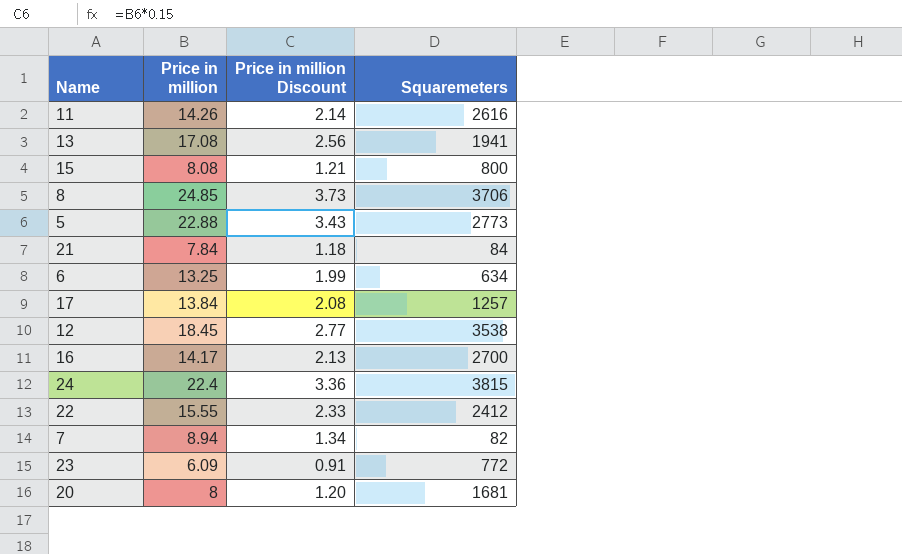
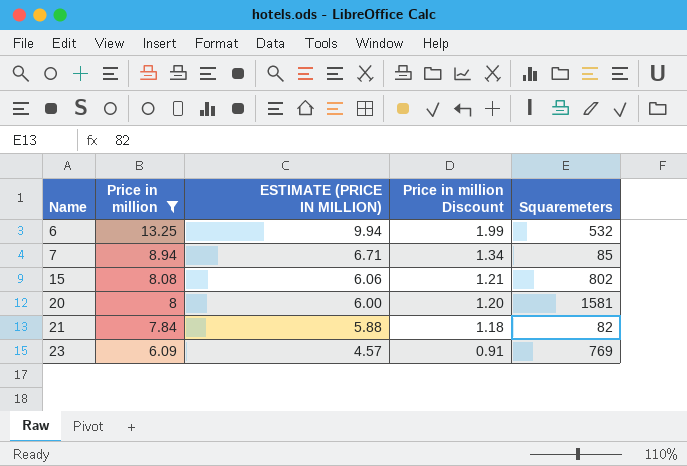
filter: none -> Price in million <= 13.25
row order: none -> Name ascending
column ESTIMATE (PRICE IN MILLION) | formula: none -> [Price in million] * 0.75
6 | Squaremeters: 634 -> 532
7 | Squaremeters: 82 -> 85
15 | Squaremeters: 800 -> 802
20 | Squaremeters: 1681 -> 1581
21 | Squaremeters: 84 -> 82
23 | Squaremeters: 772 -> 769

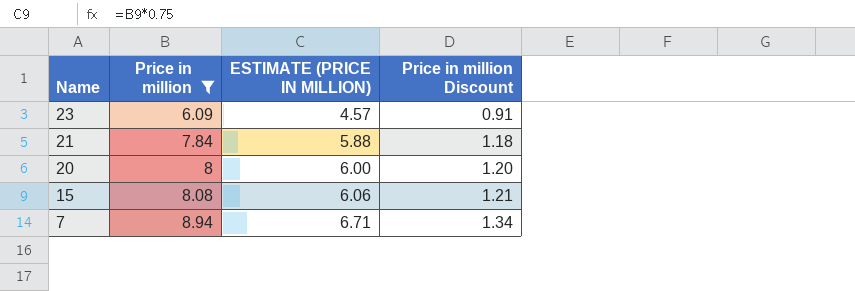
row order: Name ascending -> Name descending
column Squaremeters | position: 5 -> none
row 6: 13.25 | 9.94 | 1.99 | 532 -> none

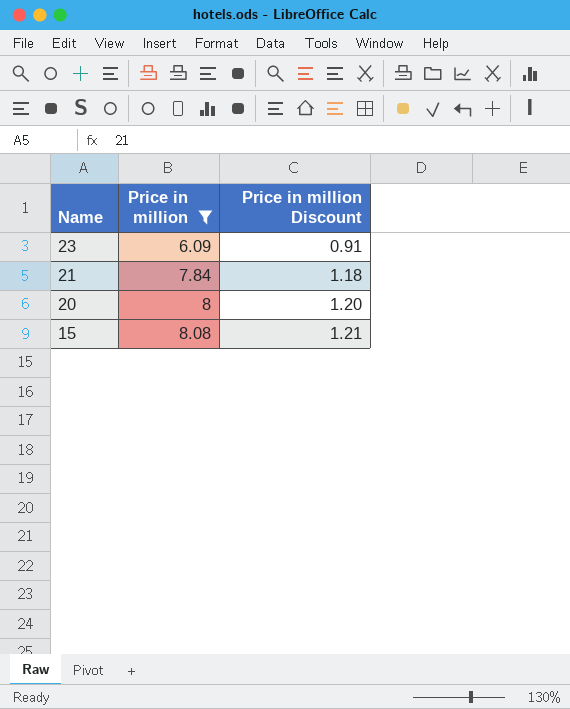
column ESTIMATE (PRICE IN MILLION) | formula: [Price in million] * 0.75 -> none
row 7: 8.94 | 6.71 | 1.34 -> none

